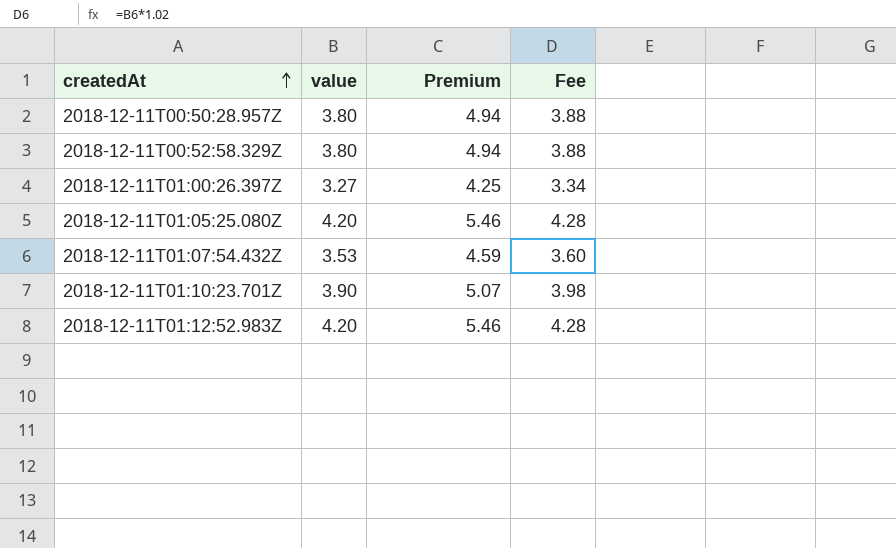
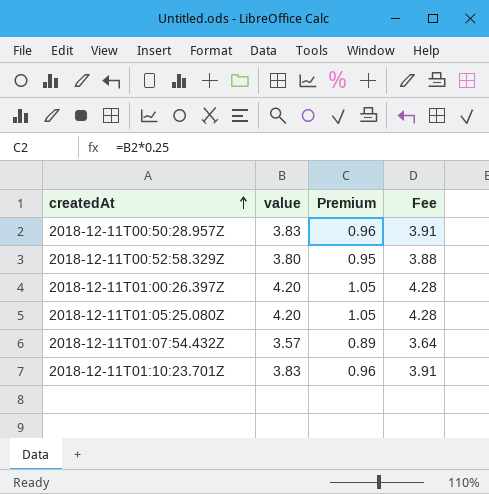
column Premium | formula: [value] * 1.3 -> [value] * 0.25
row 2018-12-11T01:12:52.983Z: 4.20 | 5.46 | 4.28 -> none
2018-12-11T00:50:28.957Z | value: 3.80 -> 3.83
2018-12-11T00:50:28.957Z | Fee: 3.88 -> 3.91
2018-12-11T01:00:26.397Z | value: 3.27 -> 4.20
2018-12-11T01:00:26.397Z | Fee: 3.34 -> 4.28
2018-12-11T01:07:54.432Z | value: 3.53 -> 3.57
2018-12-11T01:07:54.432Z | Fee: 3.60 -> 3.64
2018-12-11T01:10:23.701Z | value: 3.90 -> 3.83
2018-12-11T01:10:23.701Z | Fee: 3.98 -> 3.91

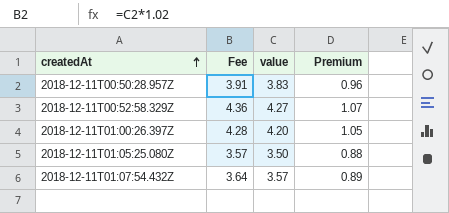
column Fee | position: 4 -> 2
row 2018-12-11T01:10:23.701Z: 3.83 | 0.96 | 3.91 -> none
2018-12-11T00:52:58.329Z | Fee: 3.88 -> 4.36
2018-12-11T00:52:58.329Z | value: 3.80 -> 4.27
2018-12-11T00:52:58.329Z | Premium: 0.95 -> 1.07
2018-12-11T01:05:25.080Z | Fee: 4.28 -> 3.57
2018-12-11T01:05:25.080Z | value: 4.20 -> 3.50
2018-12-11T01:05:25.080Z | Premium: 1.05 -> 0.88

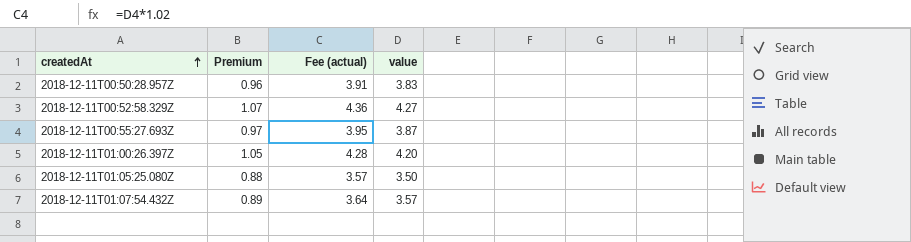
column Premium | position: 4 -> 2
column name: Fee -> Fee (actual)
row 2018-12-11T00:55:27.693Z: none -> 0.97 | 3.95 | 3.87

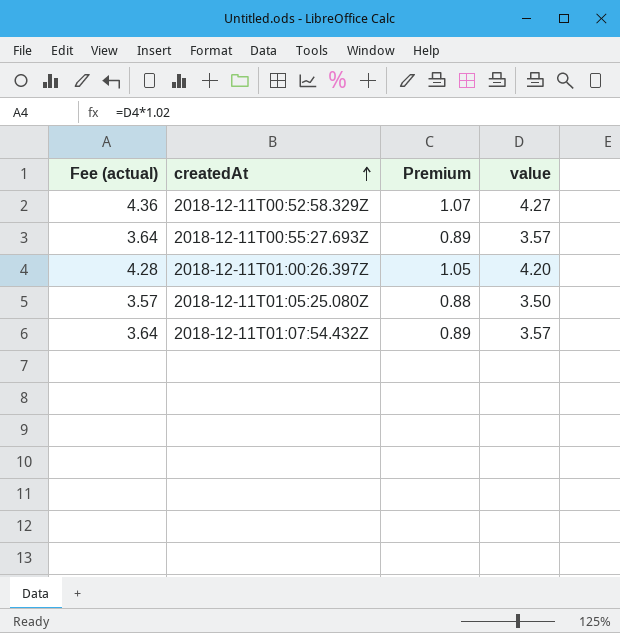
column Fee (actual) | position: 3 -> 1
row 2018-12-11T00:50:28.957Z: 0.96 | 3.91 | 3.83 -> none
2018-12-11T00:55:27.693Z | Fee (actual): 3.95 -> 3.64
2018-12-11T00:55:27.693Z | Premium: 0.97 -> 0.89
2018-12-11T00:55:27.693Z | value: 3.87 -> 3.57

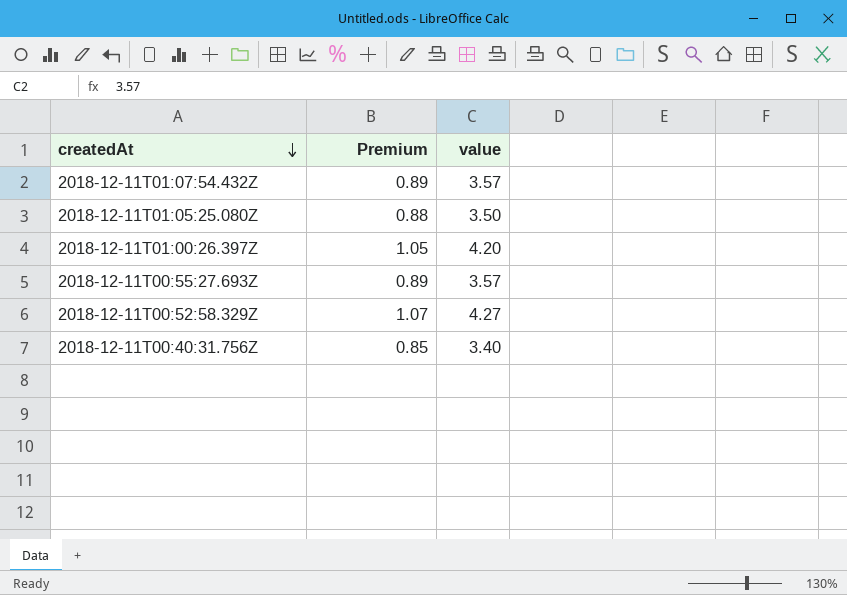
row order: createdAt ascending -> createdAt descending
column Fee (actual) | formula: [value] * 1.02 -> none
row 2018-12-11T00:40:31.756Z: none -> 0.85 | 3.40

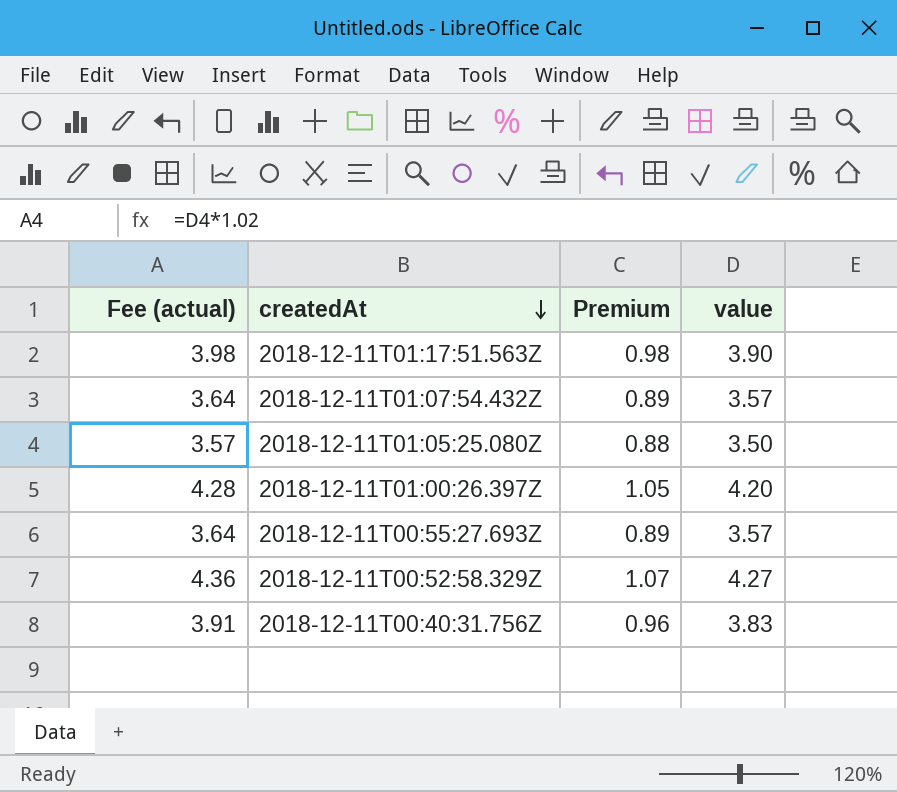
column Fee (actual) | formula: none -> [value] * 1.02
row 2018-12-11T01:17:51.563Z: none -> 3.98 | 0.98 | 3.90
2018-12-11T00:40:31.756Z | Premium: 0.85 -> 0.96
2018-12-11T00:40:31.756Z | value: 3.40 -> 3.83

